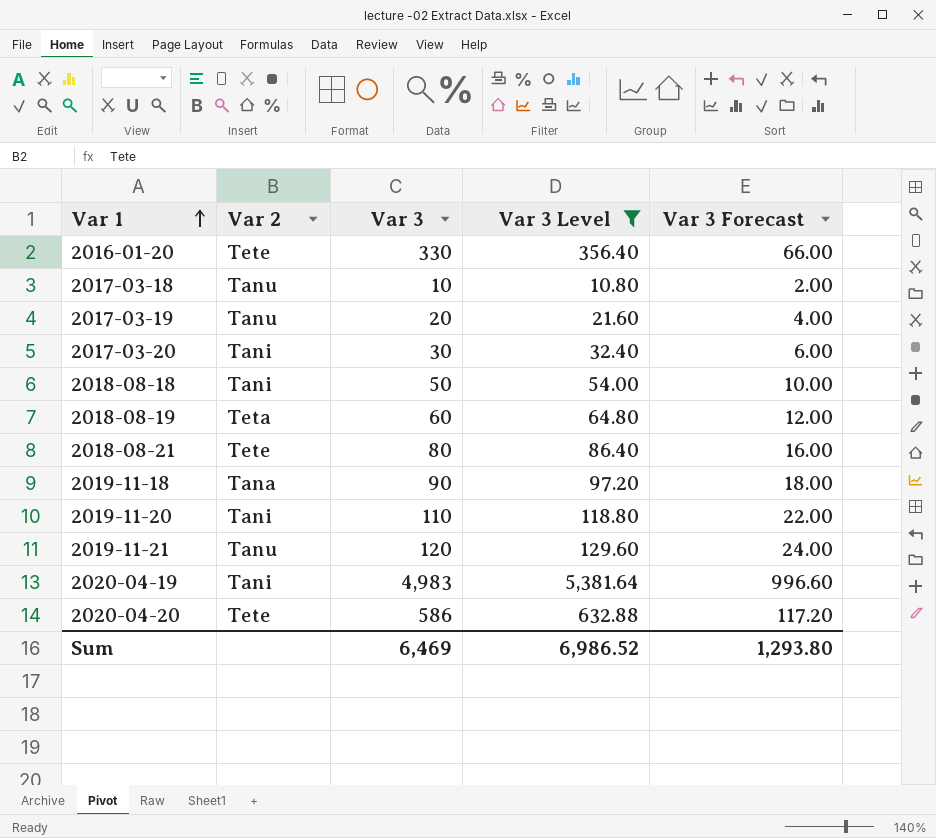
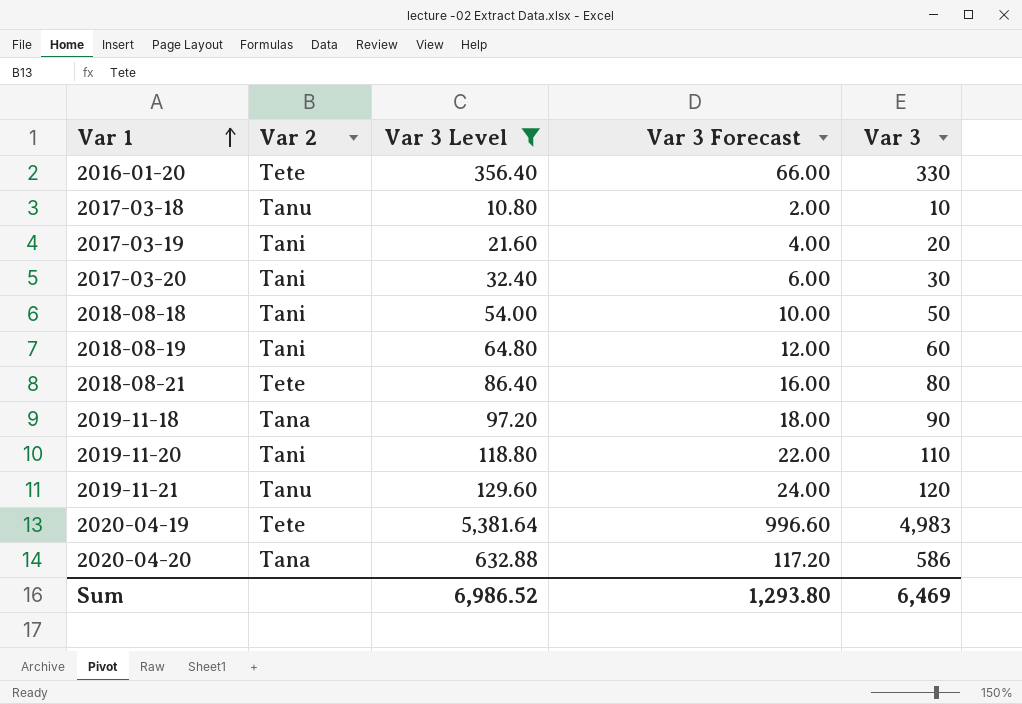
column Var 3 | position: 3 -> 5
2017-03-19 | Var 2: Tanu -> Tani
2018-08-19 | Var 2: Teta -> Tani
2020-04-19 | Var 2: Tani -> Tete
2020-04-20 | Var 2: Tete -> Tana

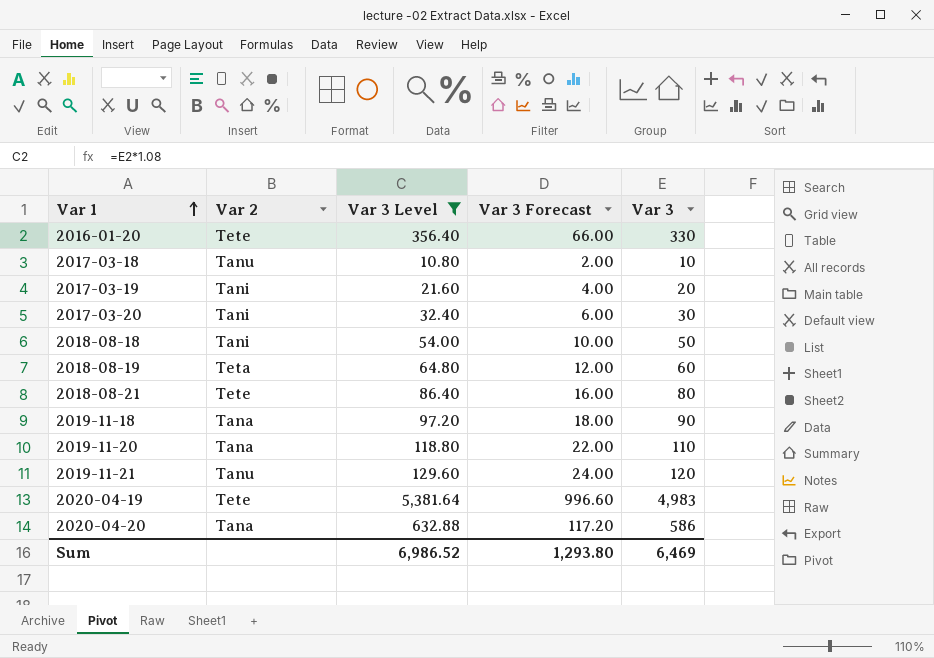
2018-08-19 | Var 2: Tani -> Teta
2019-11-20 | Var 2: Tani -> Tana

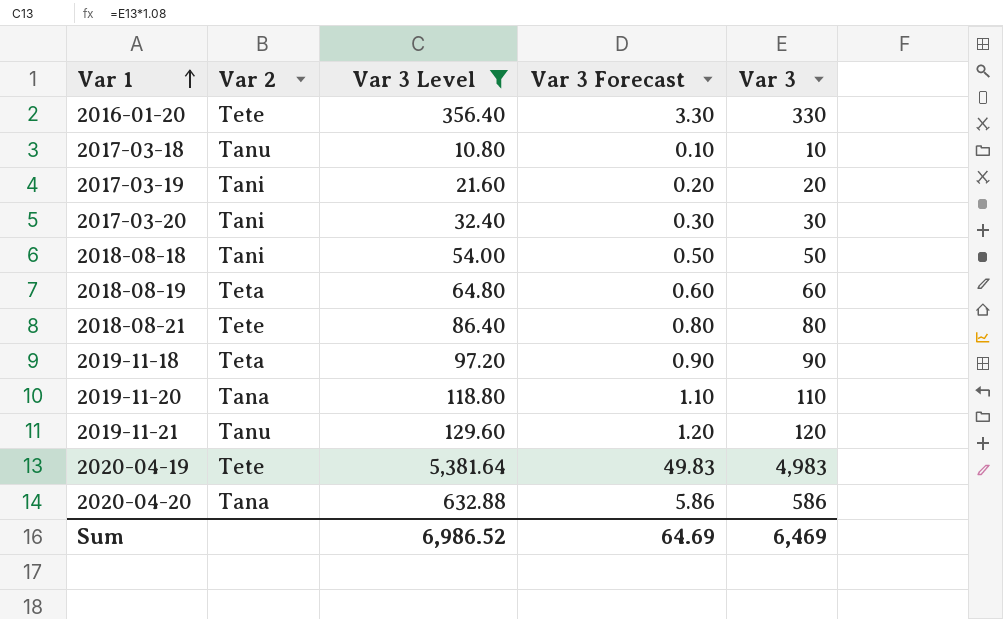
column Var 3 Forecast | formula: [Var 3] * 0.2 -> [Var 3] * 0.01
2019-11-18 | Var 2: Tana -> Teta
Sum | Var 3 Forecast: 1,293.80 -> 64.69

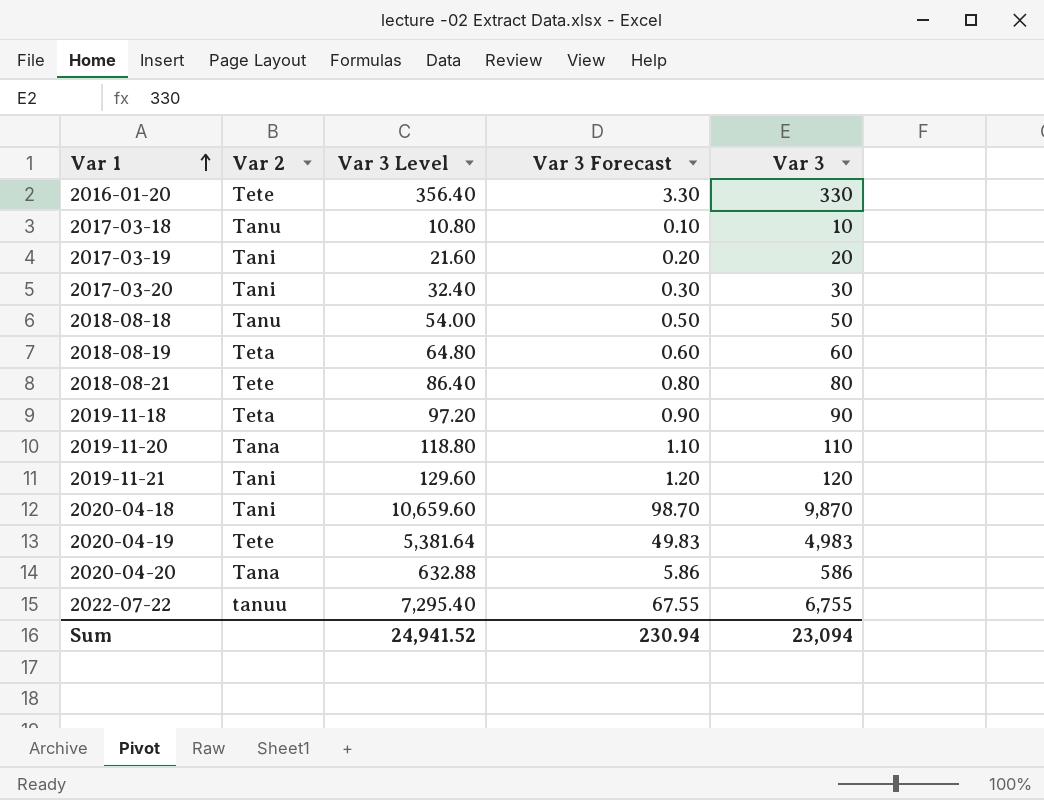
filter: Var 3 Level <= 5,381.64 -> none
2018-08-18 | Var 2: Tani -> Tanu
2019-11-21 | Var 2: Tanu -> Tani
Sum | Var 3 Level: 6,986.52 -> 24,941.52
Sum | Var 3 Forecast: 64.69 -> 230.94
Sum | Var 3: 6,469 -> 23,094

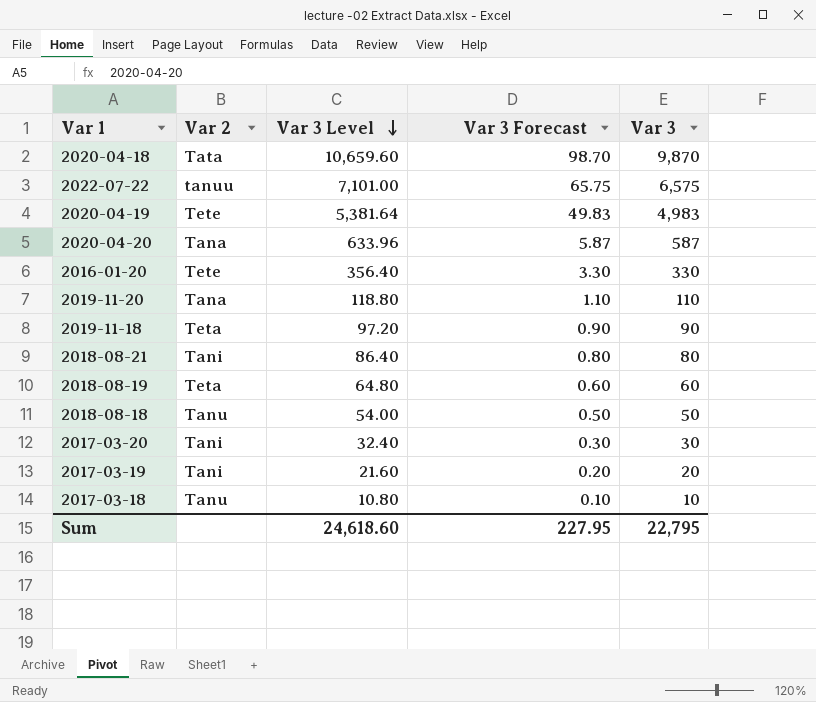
row order: Var 1 ascending -> Var 3 Level descending
row 2019-11-21: Tani | 129.60 | 1.20 | 120 -> none
2020-04-18 | Var 2: Tani -> Tata
2022-07-22 | Var 3 Level: 7,295.40 -> 7,101.00
2022-07-22 | Var 3 Forecast: 67.55 -> 65.75
2022-07-22 | Var 3: 6,755 -> 6,575
2020-04-20 | Var 3 Level: 632.88 -> 633.96
2020-04-20 | Var 3 Forecast: 5.86 -> 5.87
2020-04-20 | Var 3: 586 -> 587
2018-08-21 | Var 2: Tete -> Tani
Sum | Var 3 Level: 24,941.52 -> 24,618.60
Sum | Var 3 Forecast: 230.94 -> 227.95
Sum | Var 3: 23,094 -> 22,795

